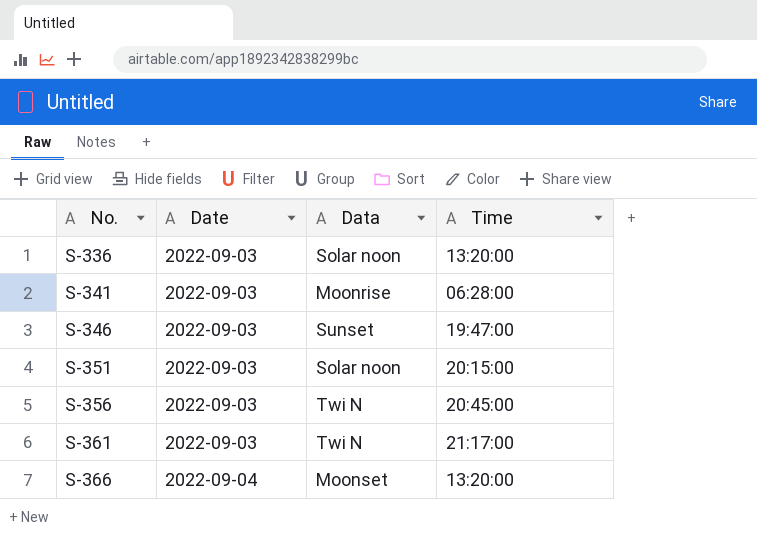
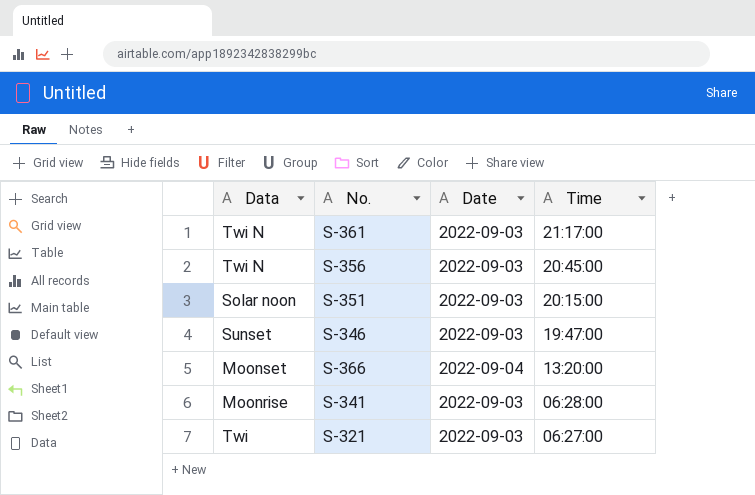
row order: No. ascending -> Time descending
column Data | position: 3 -> 1
row S-336: 2022-09-03 | Solar noon | 13:20:00 -> none
row S-321: none -> Twi | 2022-09-03 | 06:27:00

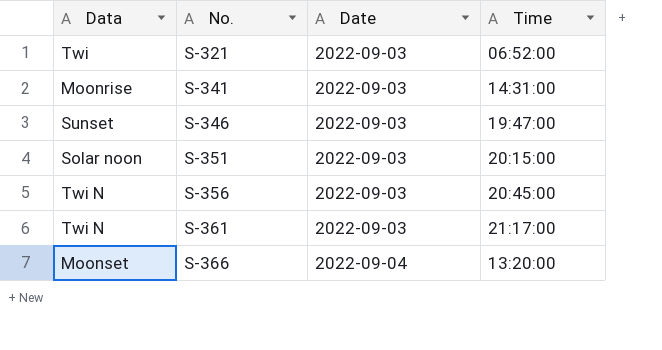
row order: Time descending -> No. ascending
S-321 | Time: 06:27:00 -> 06:52:00
S-341 | Time: 06:28:00 -> 14:31:00

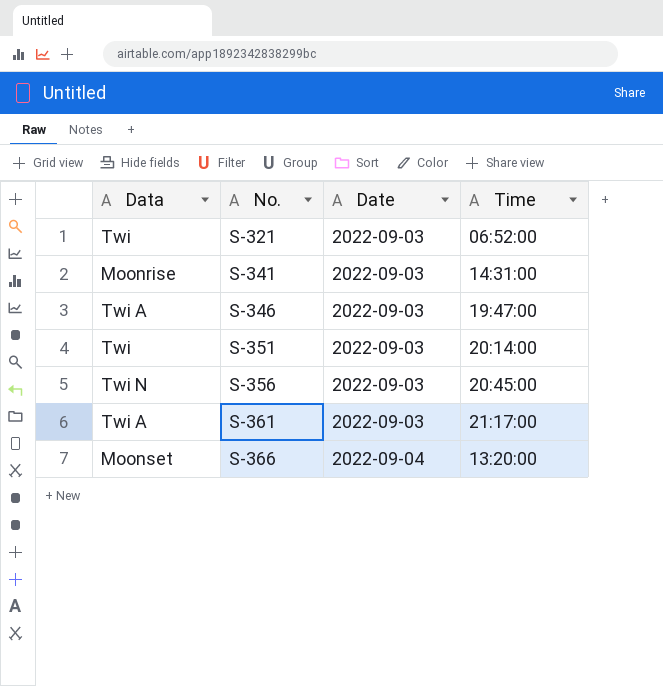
S-346 | Data: Sunset -> Twi A
S-351 | Data: Solar noon -> Twi
S-351 | Time: 20:15:00 -> 20:14:00
S-361 | Data: Twi N -> Twi A

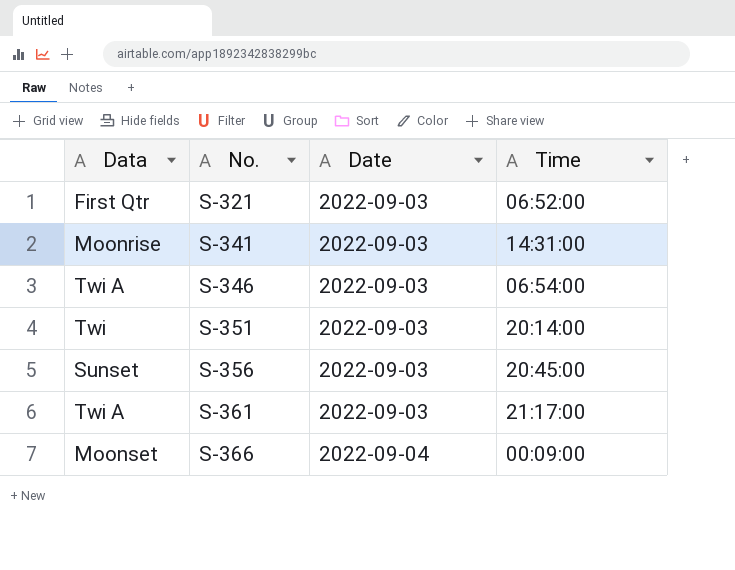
S-321 | Data: Twi -> First Qtr
S-346 | Time: 19:47:00 -> 06:54:00
S-356 | Data: Twi N -> Sunset
S-366 | Time: 13:20:00 -> 00:09:00

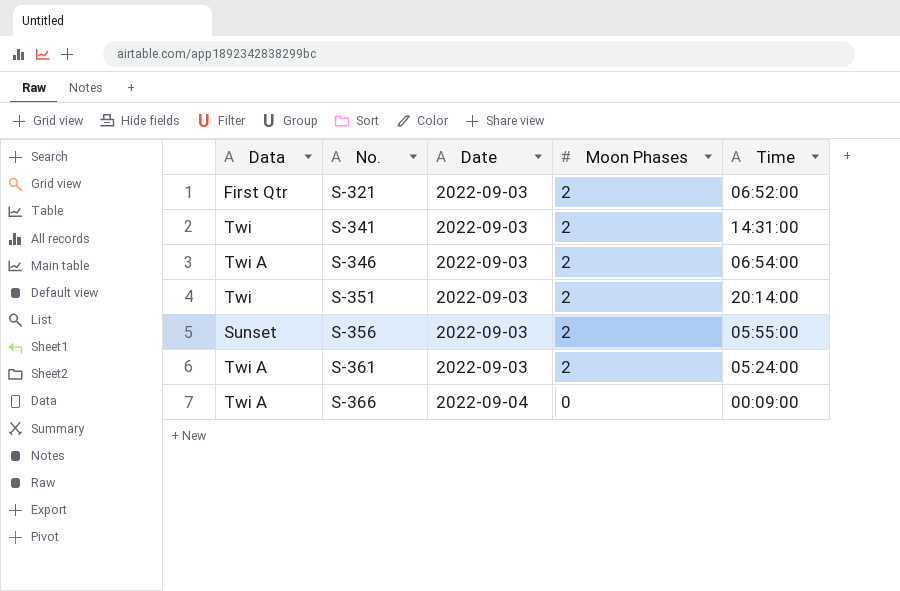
column Moon Phases | position: none -> 4
S-341 | Data: Moonrise -> Twi
S-356 | Time: 20:45:00 -> 05:55:00
S-361 | Time: 21:17:00 -> 05:24:00
S-366 | Data: Moonset -> Twi A

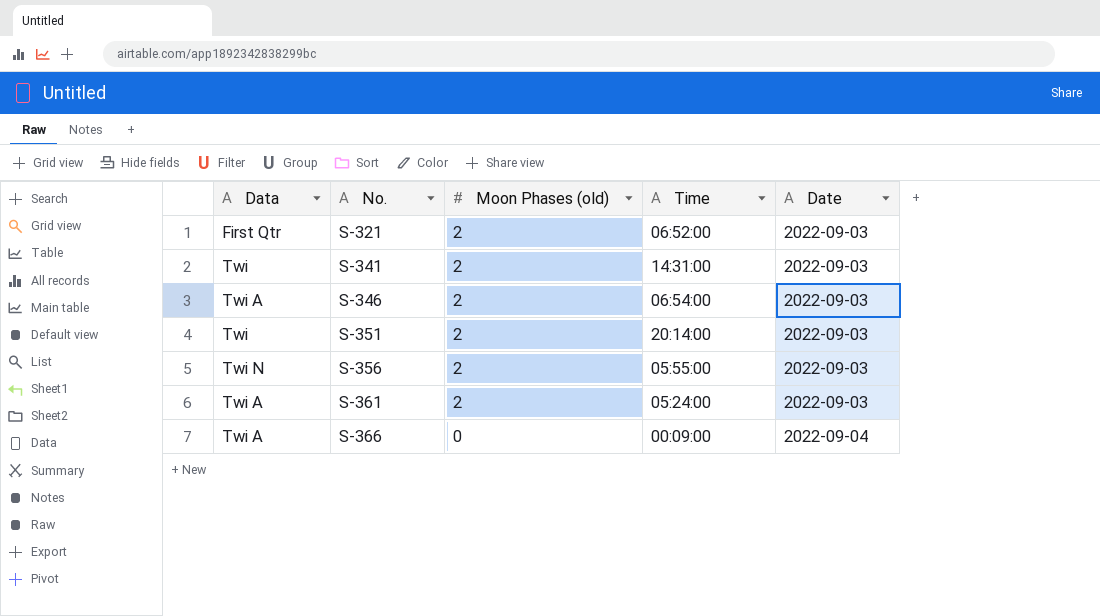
column name: Moon Phases -> Moon Phases (old)
column Date | position: 3 -> 5
S-356 | Data: Sunset -> Twi N

